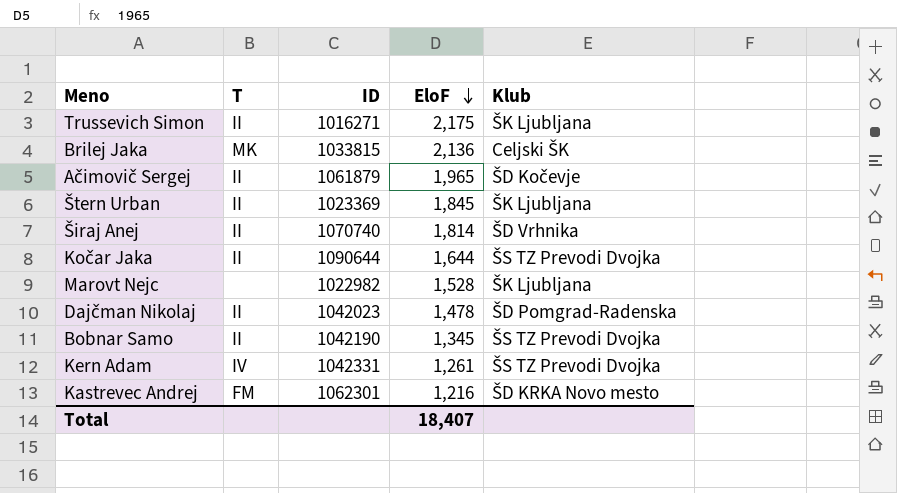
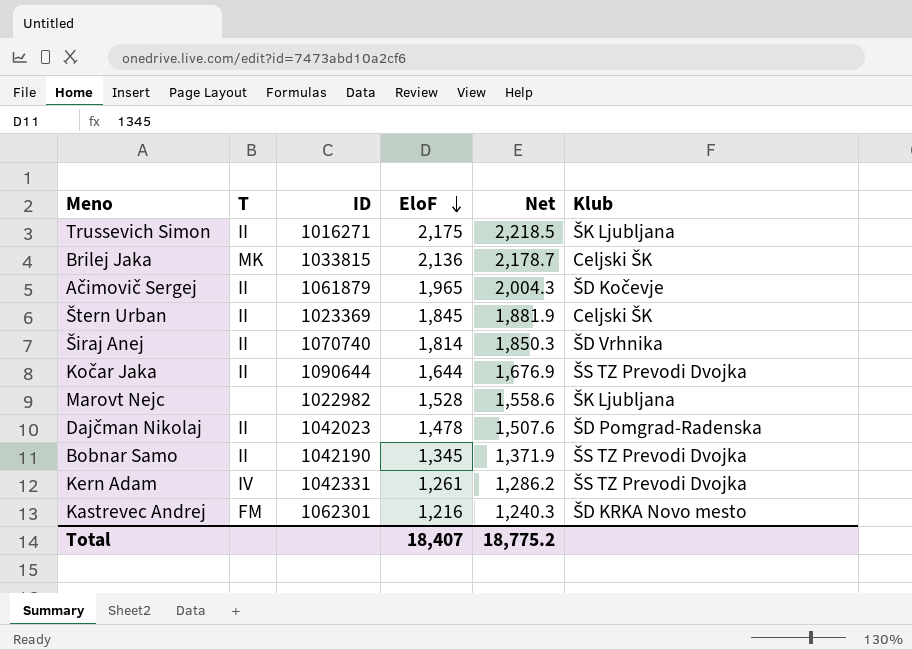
column Net | formula: none -> [EloF] * 1.02
Štern Urban | Klub: ŠK Ljubljana -> Celjski ŠK

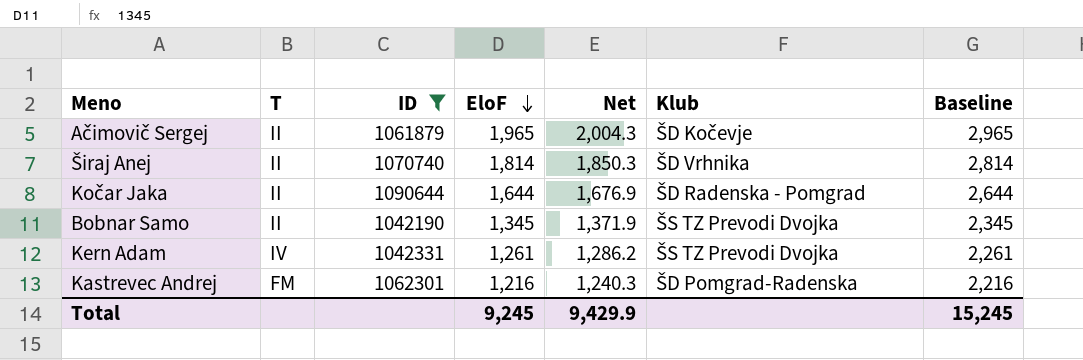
filter: none -> ID >= 1042190
column Baseline | formula: none -> [EloF] + 1000
Kočar Jaka | Klub: ŠS TZ Prevodi Dvojka -> ŠD Radenska - Pomgrad
Kastrevec Andrej | Klub: ŠD KRKA Novo mesto -> ŠD Pomgrad-Radenska
Total | EloF: 18,407 -> 9,245
Total | Net: 18,775.2 -> 9,429.9

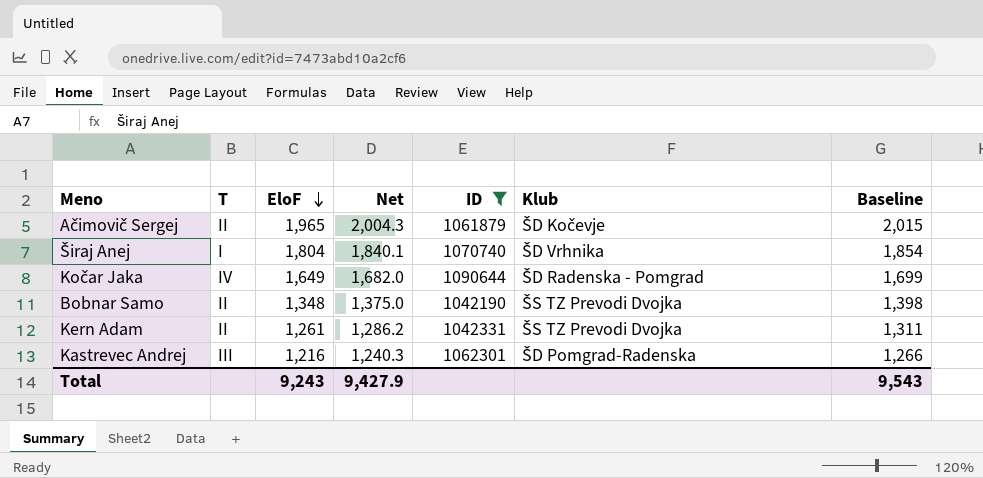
column ID | position: 3 -> 5
column Baseline | formula: [EloF] + 1000 -> [EloF] + 50
Širaj Anej | T: II -> I
Širaj Anej | EloF: 1,814 -> 1,804
Širaj Anej | Net: 1,850.3 -> 1,840.1
Kočar Jaka | T: II -> IV
Kočar Jaka | EloF: 1,644 -> 1,649
Kočar Jaka | Net: 1,676.9 -> 1,682.0
Bobnar Samo | EloF: 1,345 -> 1,348
Bobnar Samo | Net: 1,371.9 -> 1,375.0
Kern Adam | T: IV -> II
Kastrevec Andrej | T: FM -> III
Total | EloF: 9,245 -> 9,243
Total | Net: 9,429.9 -> 9,427.9
Total | Baseline: 15,245 -> 9,543

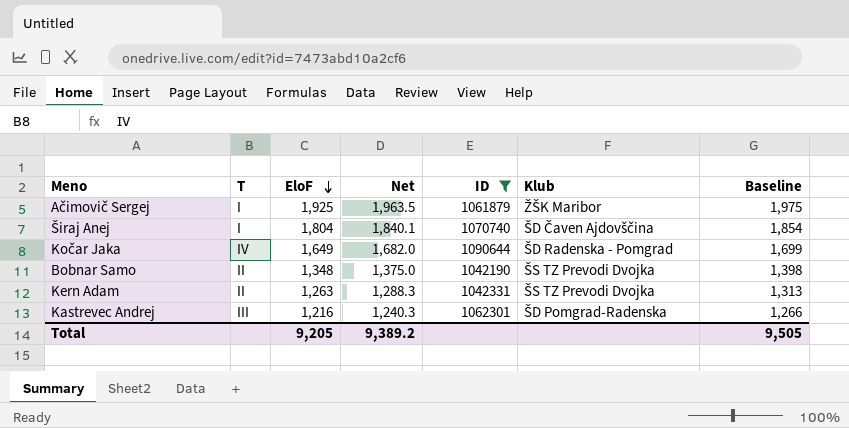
Ačimovič Sergej | T: II -> I
Ačimovič Sergej | EloF: 1,965 -> 1,925
Ačimovič Sergej | Net: 2,004.3 -> 1,963.5
Ačimovič Sergej | Klub: ŠD Kočevje -> ŽŠK Maribor
Ačimovič Sergej | Baseline: 2,015 -> 1,975
Širaj Anej | Klub: ŠD Vrhnika -> ŠD Čaven Ajdovščina
Kern Adam | EloF: 1,261 -> 1,263
Kern Adam | Net: 1,286.2 -> 1,288.3
Kern Adam | Baseline: 1,311 -> 1,313
Total | EloF: 9,243 -> 9,205
Total | Net: 9,427.9 -> 9,389.2
Total | Baseline: 9,543 -> 9,505

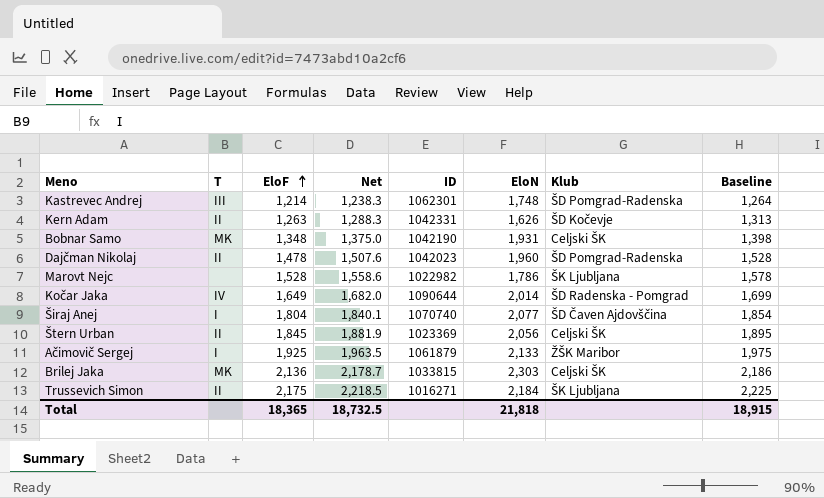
filter: ID >= 1042190 -> none
row order: EloF descending -> EloF ascending
column EloN | position: none -> 6
Kastrevec Andrej | EloF: 1,216 -> 1,214
Kastrevec Andrej | Net: 1,240.3 -> 1,238.3
Kastrevec Andrej | Baseline: 1,266 -> 1,264
Kern Adam | Klub: ŠS TZ Prevodi Dvojka -> ŠD Kočevje
Bobnar Samo | T: II -> MK
Bobnar Samo | Klub: ŠS TZ Prevodi Dvojka -> Celjski ŠK
Total | EloF: 9,205 -> 18,365
Total | Net: 9,389.2 -> 18,732.5
Total | Baseline: 9,505 -> 18,915

